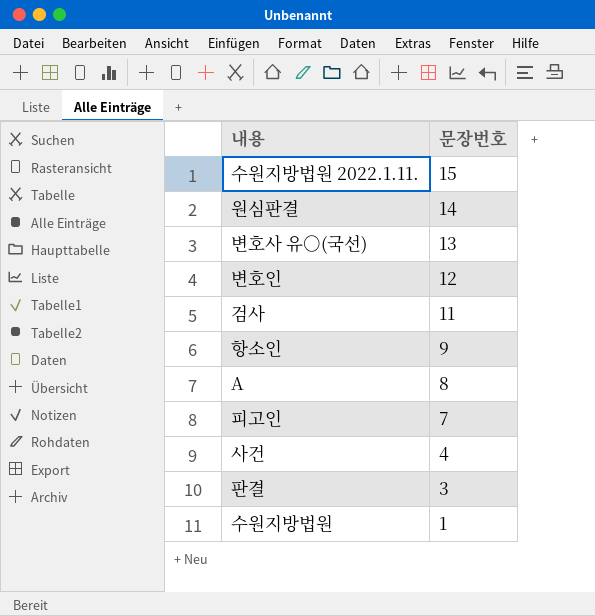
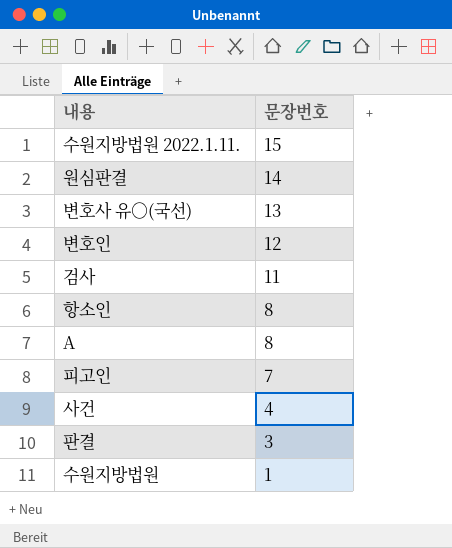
항소인 | 문장번호: 9 -> 8

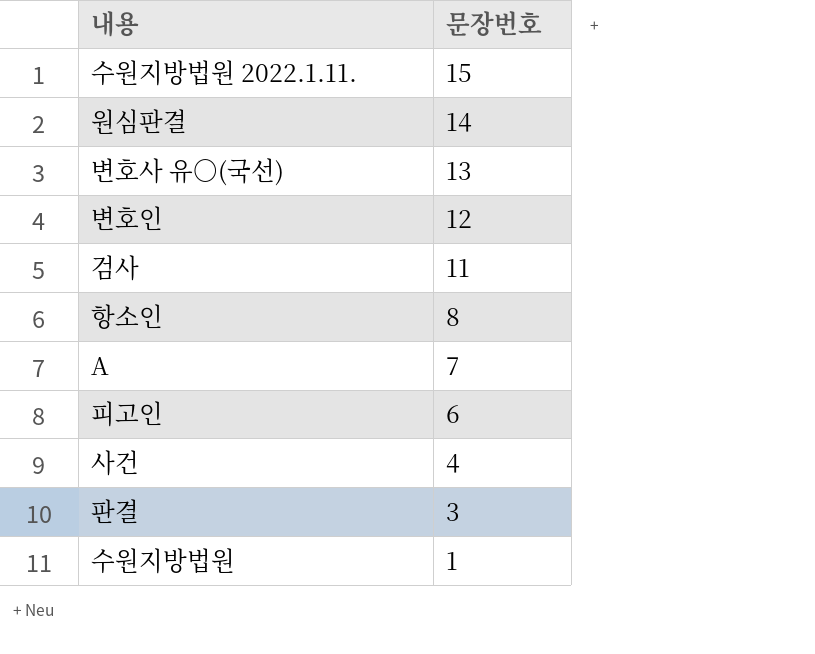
A | 문장번호: 8 -> 7
피고인 | 문장번호: 7 -> 6

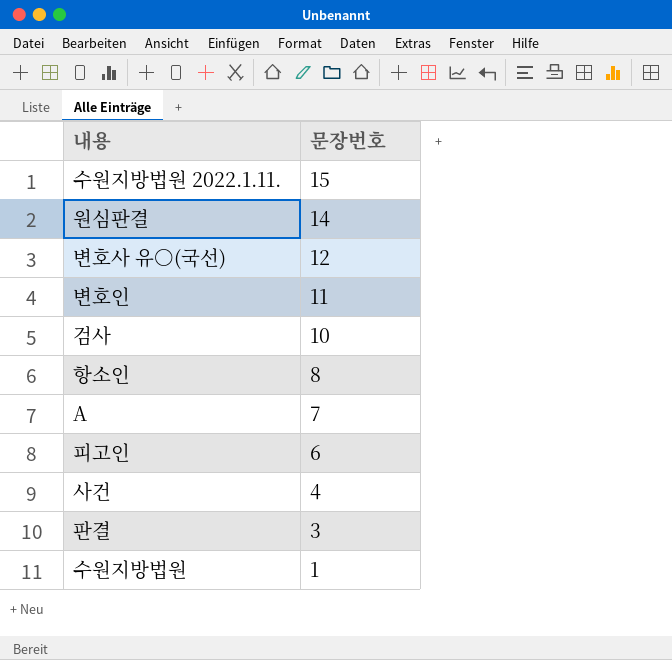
변호사 유○(국선) | 문장번호: 13 -> 12
변호인 | 문장번호: 12 -> 11
검사 | 문장번호: 11 -> 10

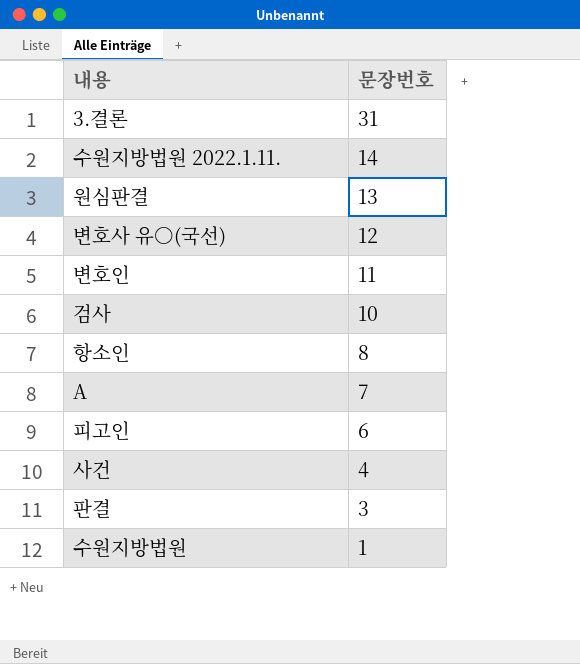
row 3.결론: none -> 31
수원지방법원 2022.1.11. | 문장번호: 15 -> 14
원심판결 | 문장번호: 14 -> 13

